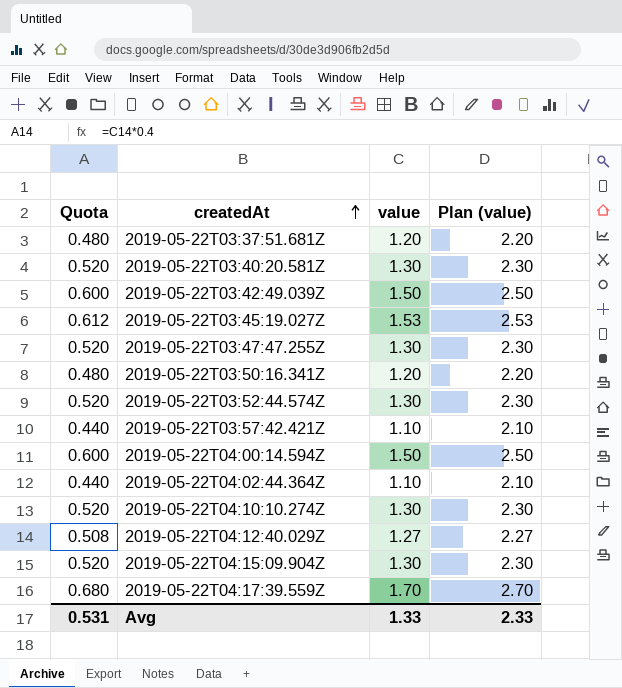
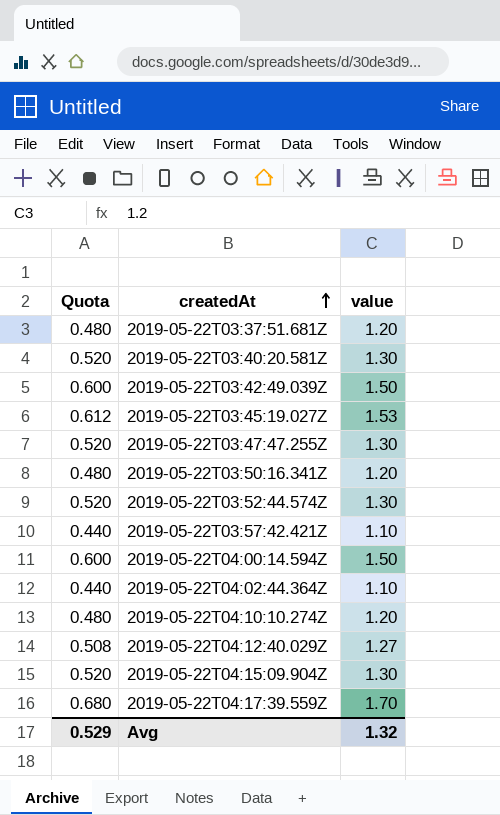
column Plan (value) | formula: [value] + 1 -> none
2019-05-22T04:10:10.274Z | Quota: 0.520 -> 0.480
2019-05-22T04:10:10.274Z | value: 1.30 -> 1.20
Avg | Quota: 0.531 -> 0.529
Avg | value: 1.33 -> 1.32

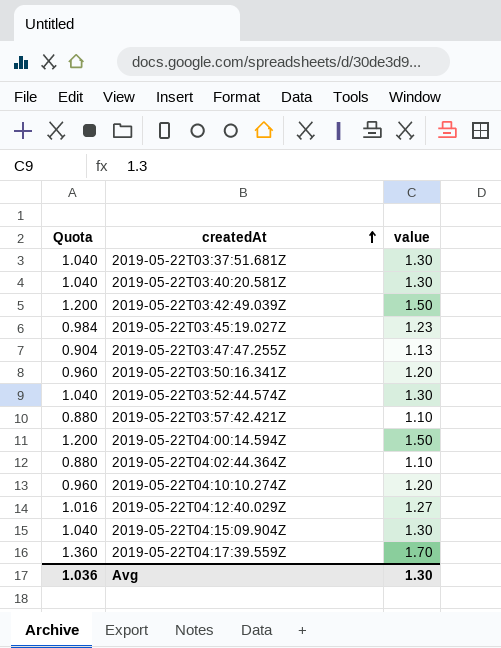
column Quota | formula: [value] * 0.4 -> [value] * 0.8
2019-05-22T03:37:51.681Z | value: 1.20 -> 1.30
2019-05-22T03:45:19.027Z | value: 1.53 -> 1.23
2019-05-22T03:47:47.255Z | value: 1.30 -> 1.13
Avg | Quota: 0.529 -> 1.036
Avg | value: 1.32 -> 1.30

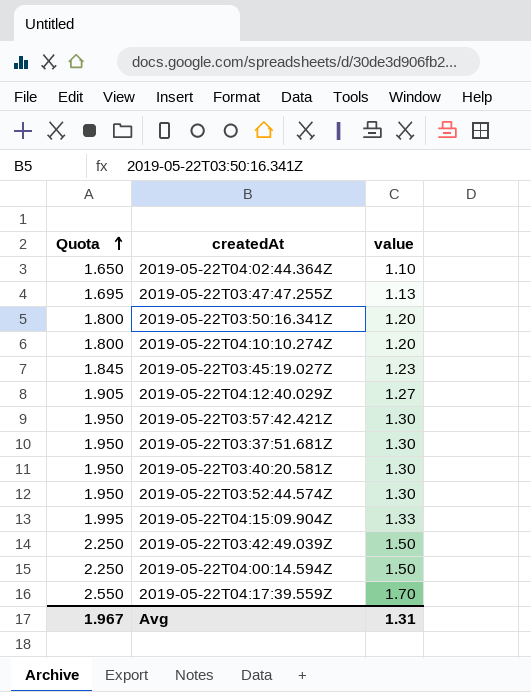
row order: createdAt ascending -> Quota ascending
column Quota | formula: [value] * 0.8 -> [value] * 1.5
2019-05-22T03:57:42.421Z | value: 1.10 -> 1.30
2019-05-22T04:15:09.904Z | value: 1.30 -> 1.33
Avg | Quota: 1.036 -> 1.967
Avg | value: 1.30 -> 1.31

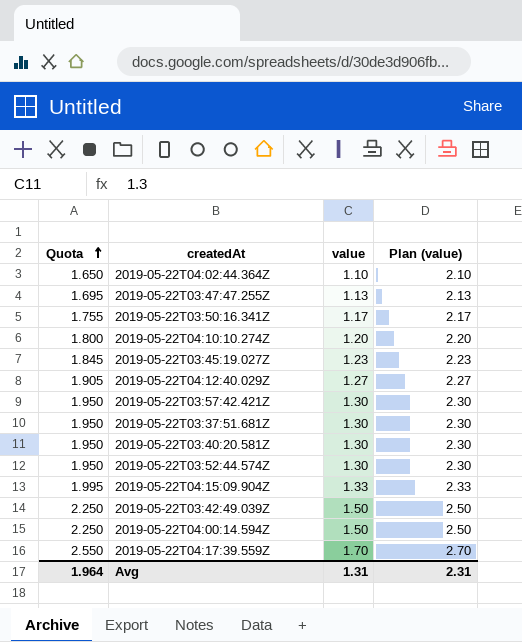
column Plan (value) | formula: none -> [value] + 1
2019-05-22T03:50:16.341Z | Quota: 1.800 -> 1.755
2019-05-22T03:50:16.341Z | value: 1.20 -> 1.17
Avg | Quota: 1.967 -> 1.964

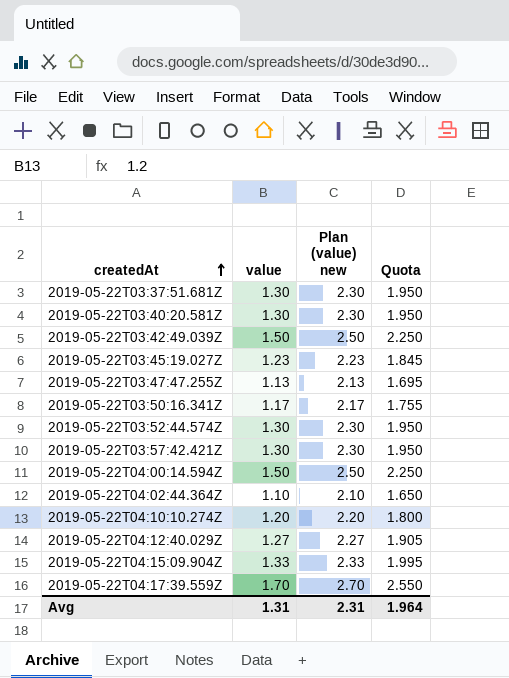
row order: Quota ascending -> createdAt ascending
column name: Plan (value) -> Plan (value) new
column Quota | position: 1 -> 4

